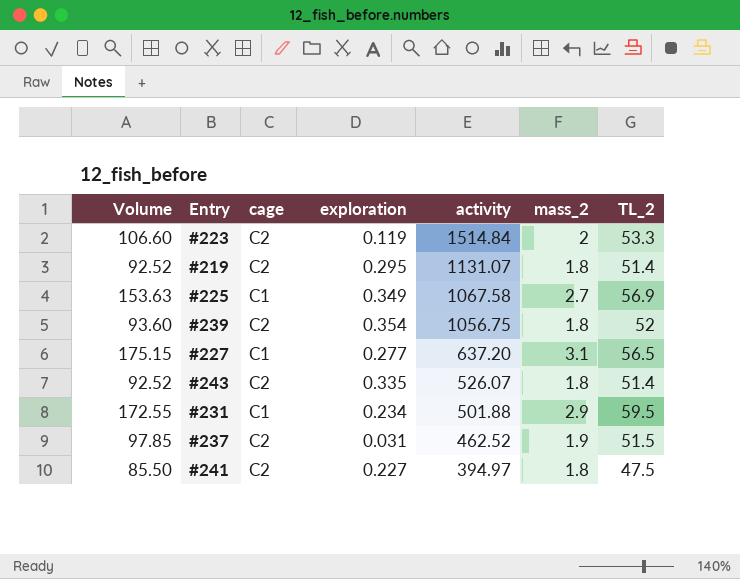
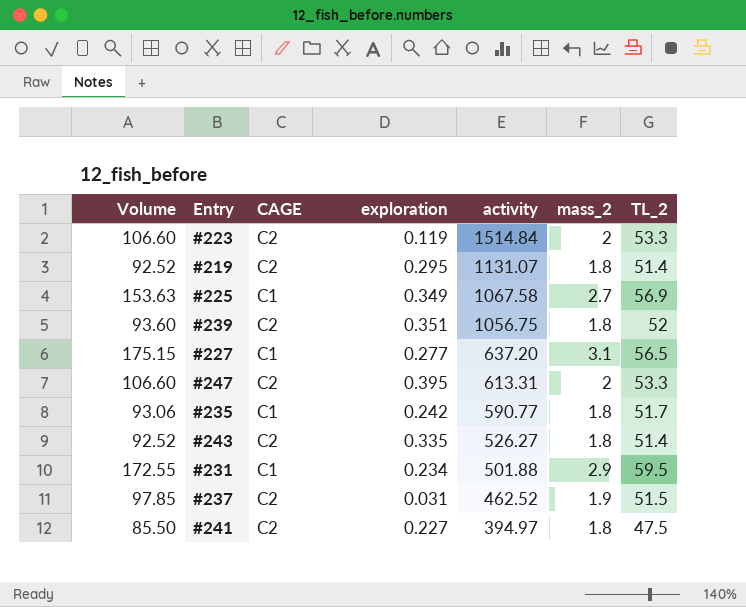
column name: cage -> CAGE
#239 | exploration: 0.354 -> 0.351
row #247: none -> 106.60 | C2 | 0.395 | 613.31 | 2 | 53.3
row #235: none -> 93.06 | C1 | 0.242 | 590.77 | 1.8 | 51.7
#243 | activity: 526.07 -> 526.27

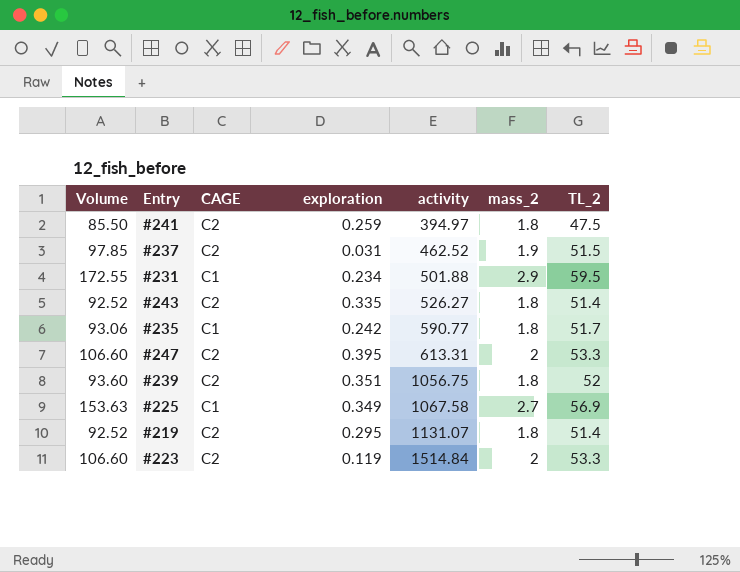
row order: activity descending -> activity ascending
row #227: 175.15 | C1 | 0.277 | 637.20 | 3.1 | 56.5 -> none
#241 | exploration: 0.227 -> 0.259

